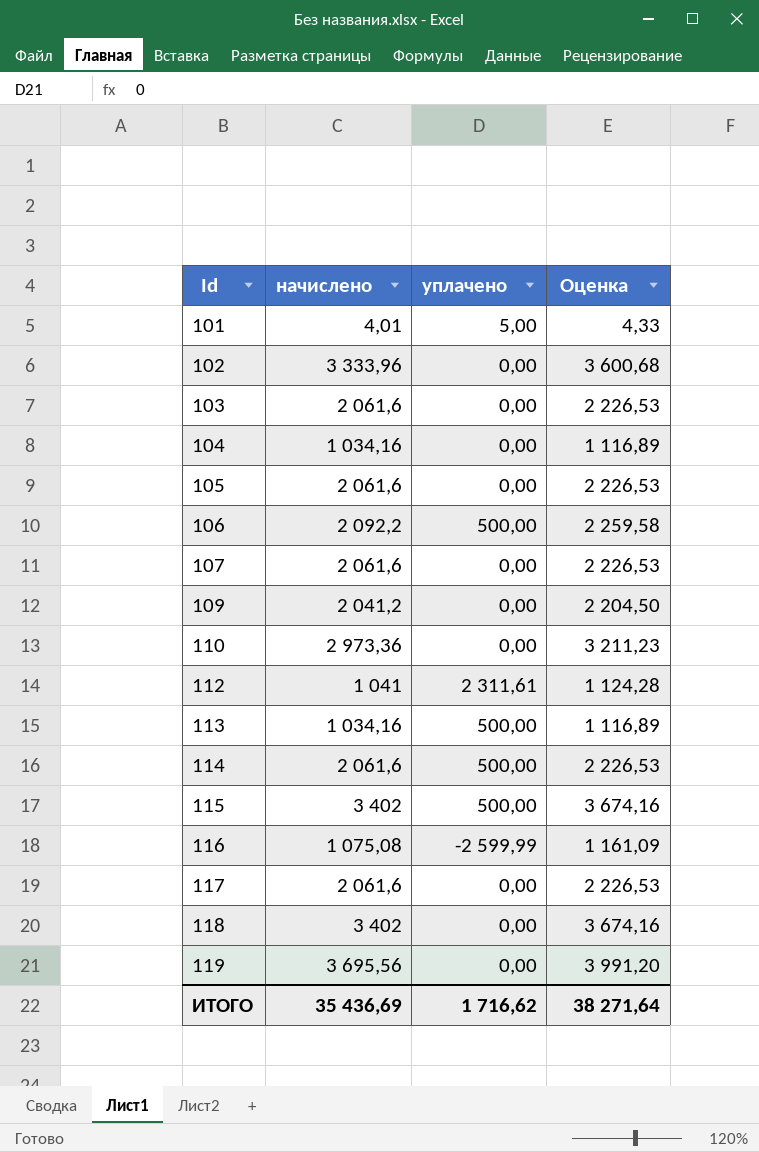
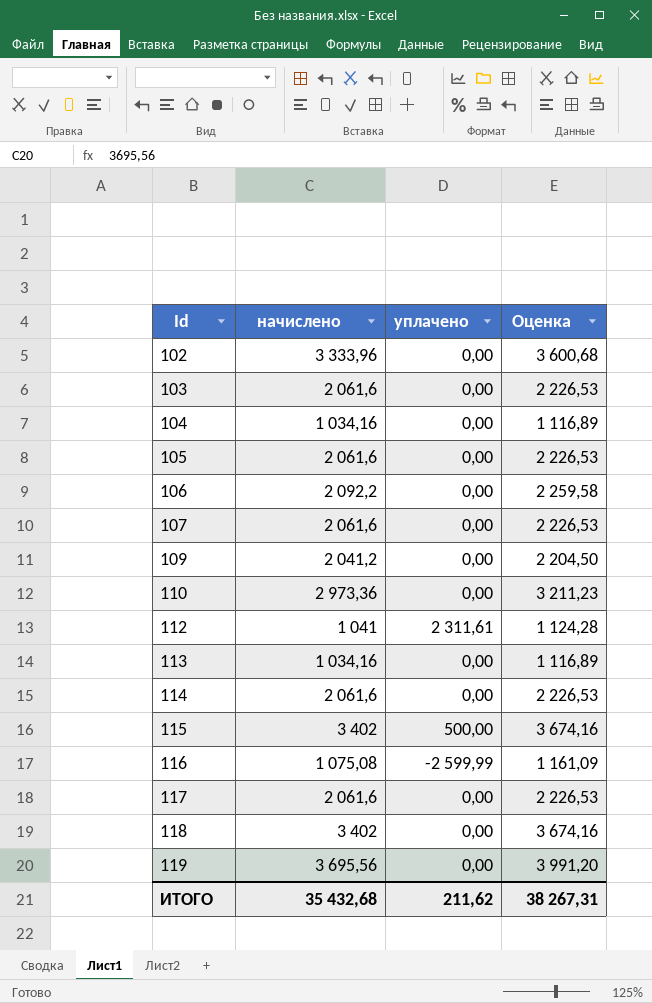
row 101: 4,01 | 5,00 | 4,33 -> none
106 | уплачено: 500,00 -> 0,00
113 | уплачено: 500,00 -> 0,00
114 | уплачено: 500,00 -> 0,00
ИТОГО | начислено: 35 436,69 -> 35 432,68
ИТОГО | уплачено: 1 716,62 -> 211,62
ИТОГО | Оценка: 38 271,64 -> 38 267,31

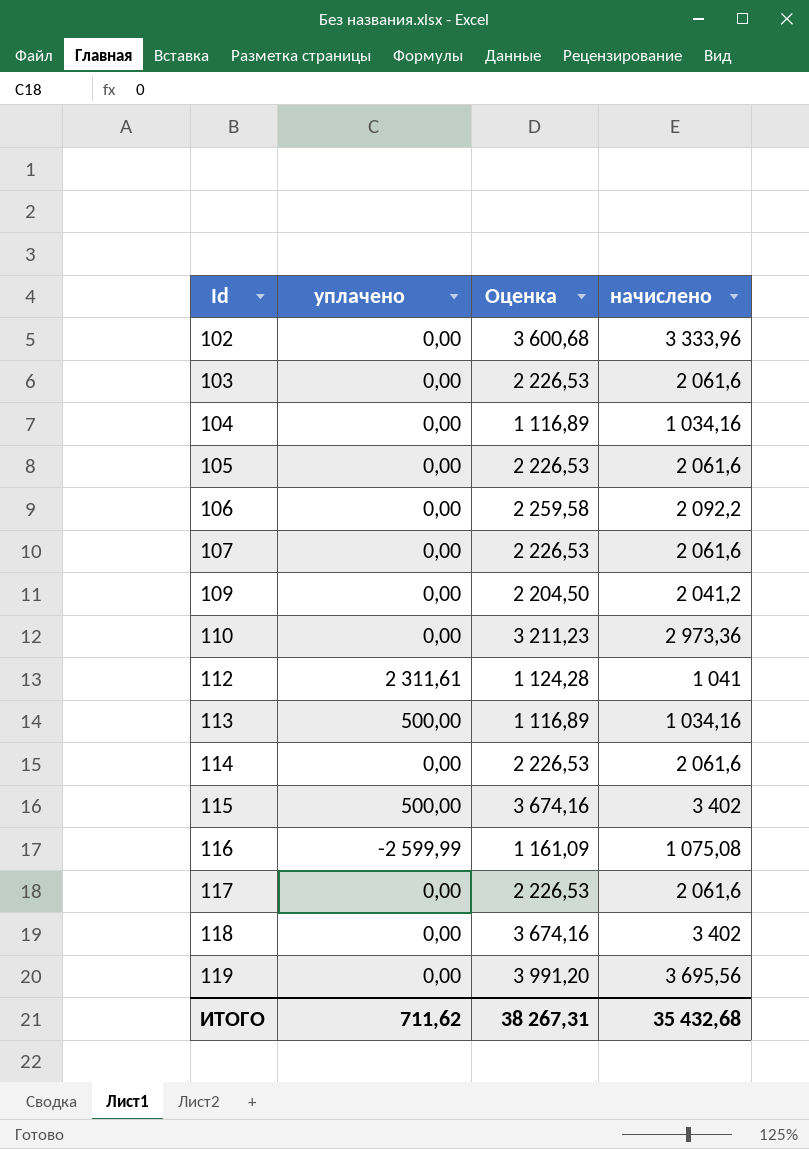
column начислено | position: 2 -> 4
113 | уплачено: 0,00 -> 500,00
ИТОГО | уплачено: 211,62 -> 711,62

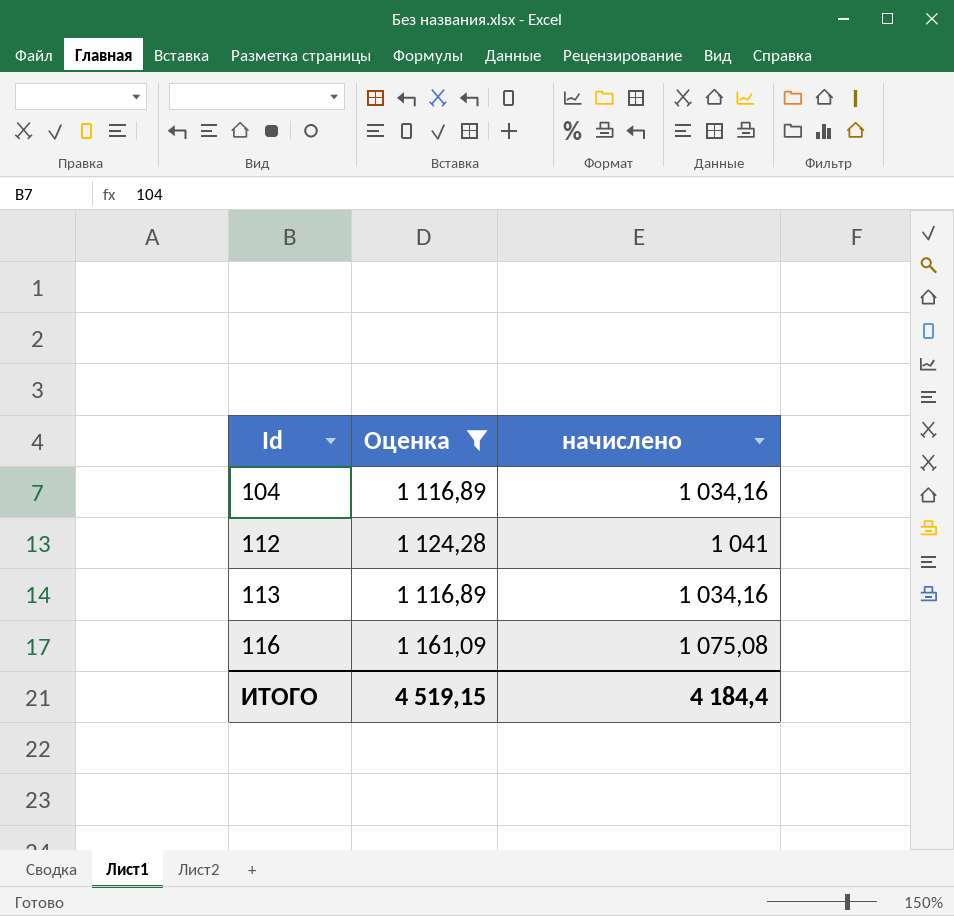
filter: none -> Оценка <= 1 161,09
column уплачено | position: 2 -> none
ИТОГО | Оценка: 38 267,31 -> 4 519,15
ИТОГО | начислено: 35 432,68 -> 4 184,4

